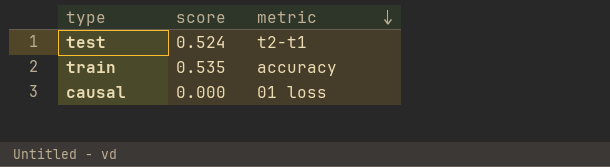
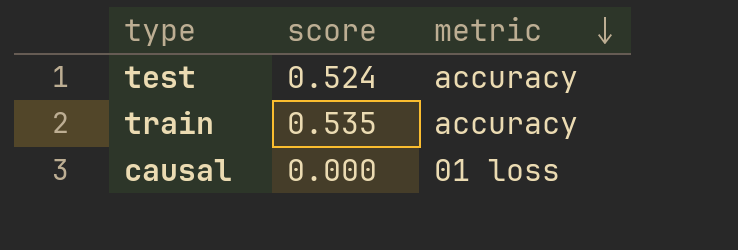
test | metric: t2-t1 -> accuracy

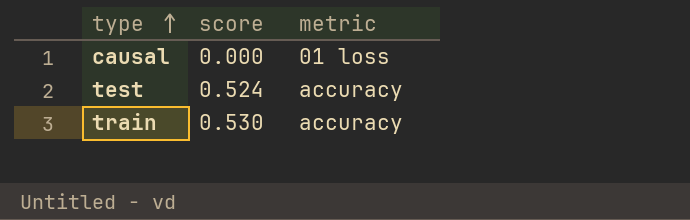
row order: metric descending -> type ascending
train | score: 0.535 -> 0.530

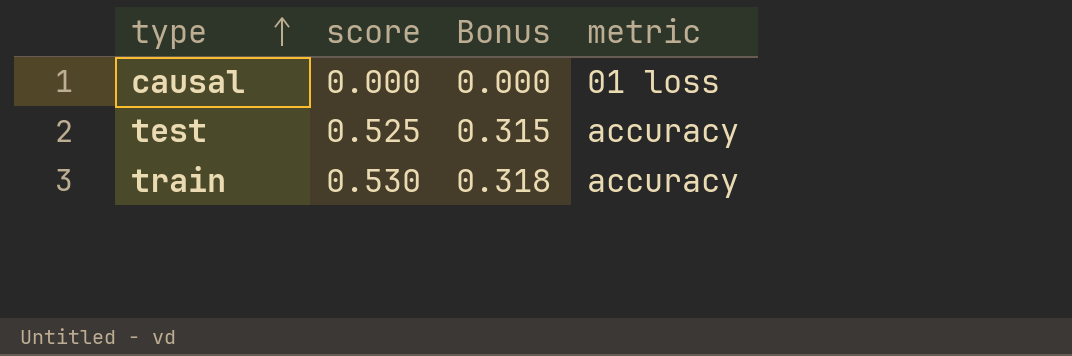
column Bonus | formula: none -> [score] * 0.6
test | score: 0.524 -> 0.525

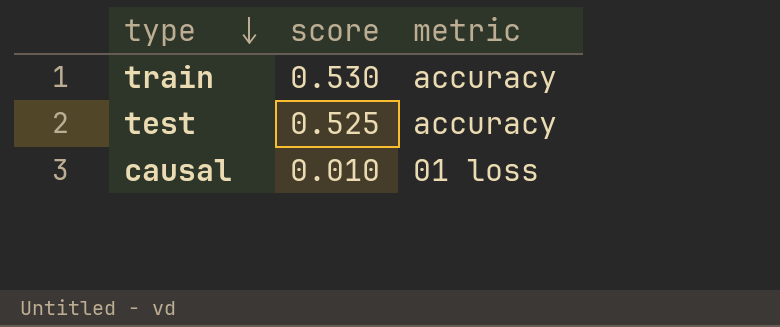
row order: type ascending -> type descending
column Bonus | formula: [score] * 0.6 -> none
causal | score: 0.000 -> 0.010

